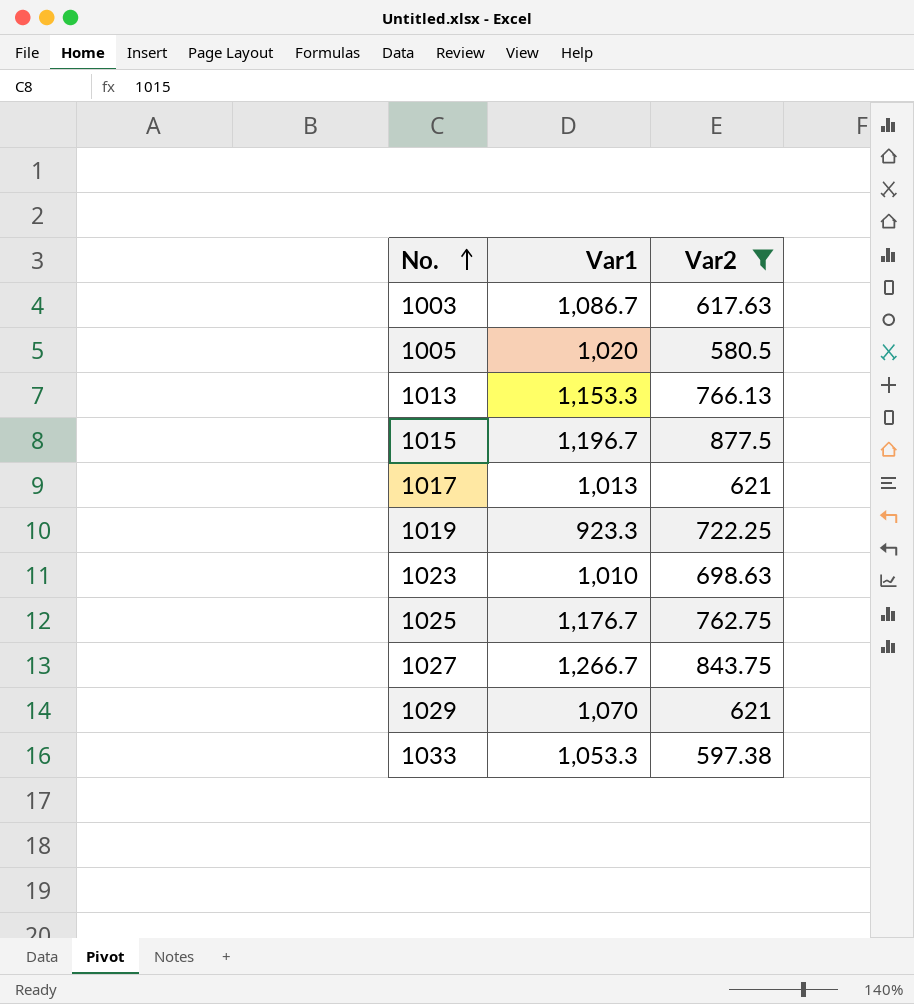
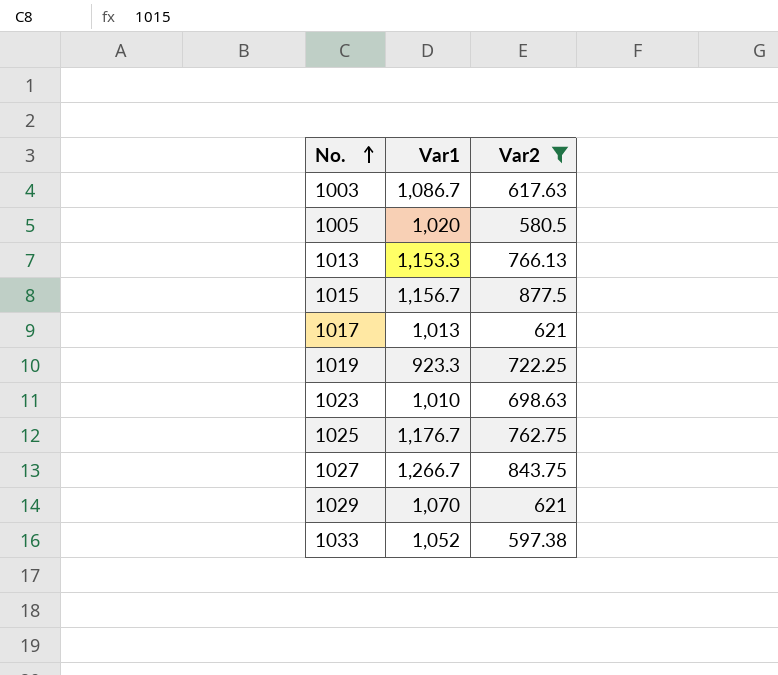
1015 | Var1: 1,196.7 -> 1,156.7
1033 | Var1: 1,053.3 -> 1,052

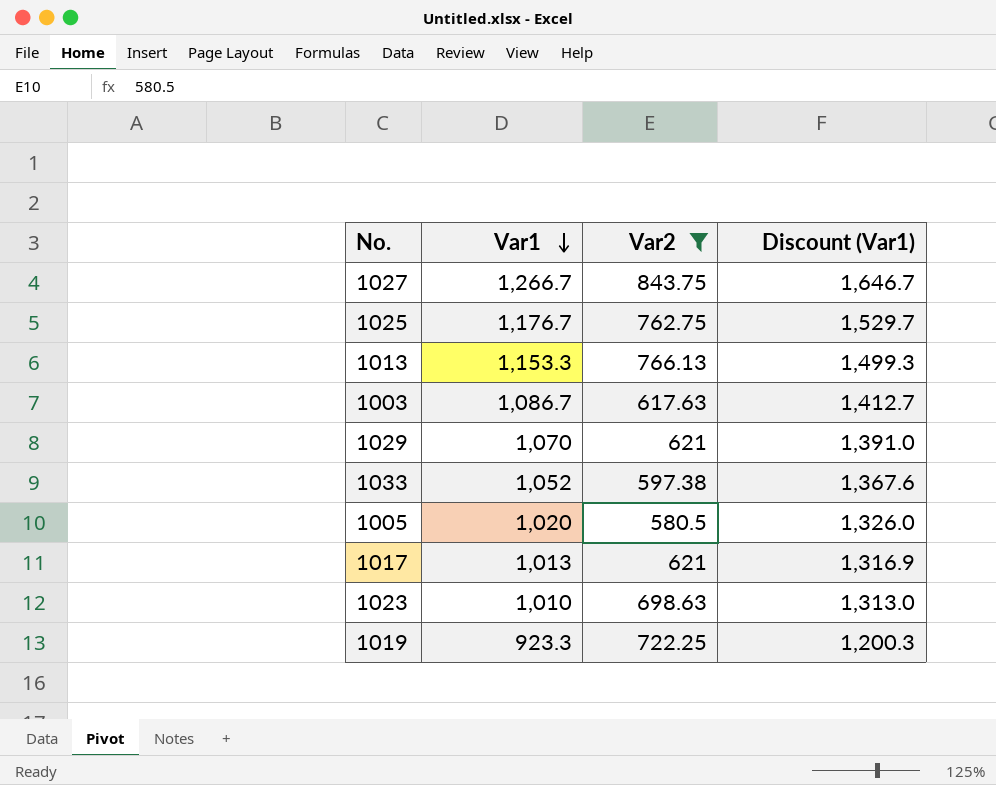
row order: No. ascending -> Var1 descending
column Discount (Var1) | formula: none -> [Var1] * 1.3
row 1015: 1,156.7 | 877.5 -> none

